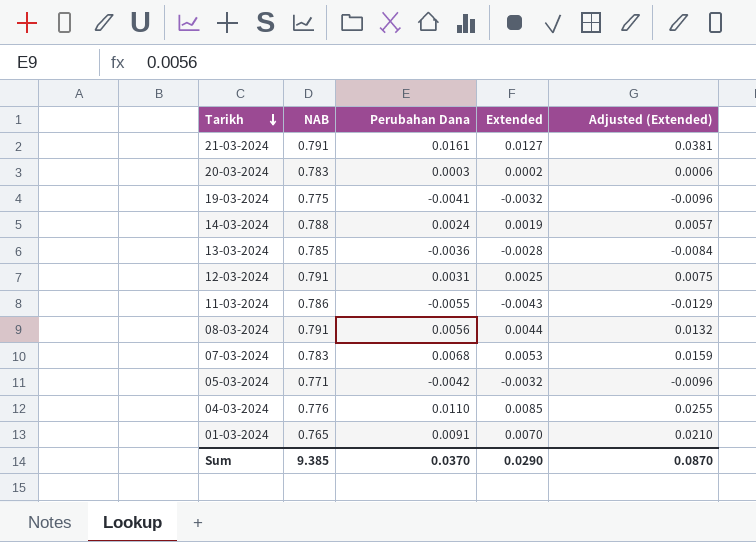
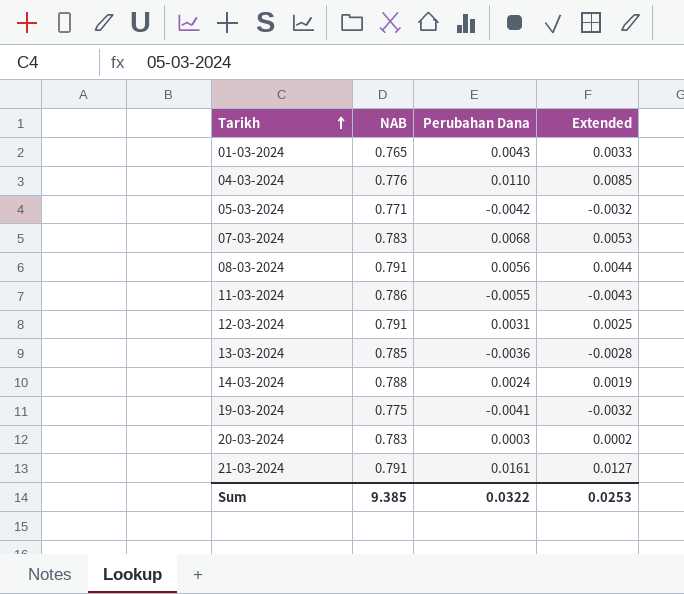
row order: Tarikh descending -> Tarikh ascending
column Adjusted (Extended) | formula: [Extended] * 3 -> none
01-03-2024 | Perubahan Dana: 0.0091 -> 0.0043
01-03-2024 | Extended: 0.0070 -> 0.0033
Sum | Perubahan Dana: 0.0370 -> 0.0322
Sum | Extended: 0.0290 -> 0.0253

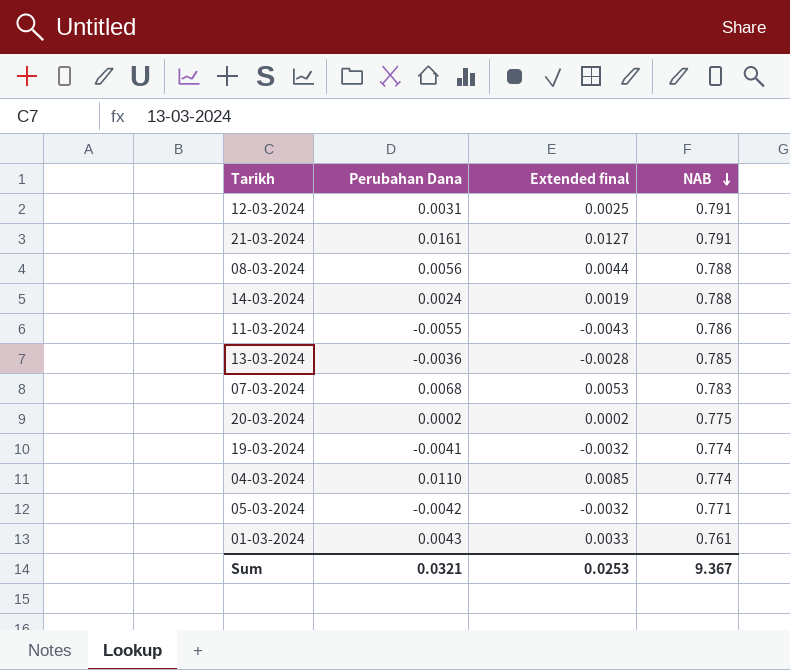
row order: Tarikh ascending -> NAB descending
column name: Extended -> Extended final
column NAB | position: 2 -> 4
08-03-2024 | NAB: 0.791 -> 0.788
20-03-2024 | Perubahan Dana: 0.0003 -> 0.0002
20-03-2024 | NAB: 0.783 -> 0.775
19-03-2024 | NAB: 0.775 -> 0.774
04-03-2024 | NAB: 0.776 -> 0.774
01-03-2024 | NAB: 0.765 -> 0.761
Sum | Perubahan Dana: 0.0322 -> 0.0321
Sum | NAB: 9.385 -> 9.367

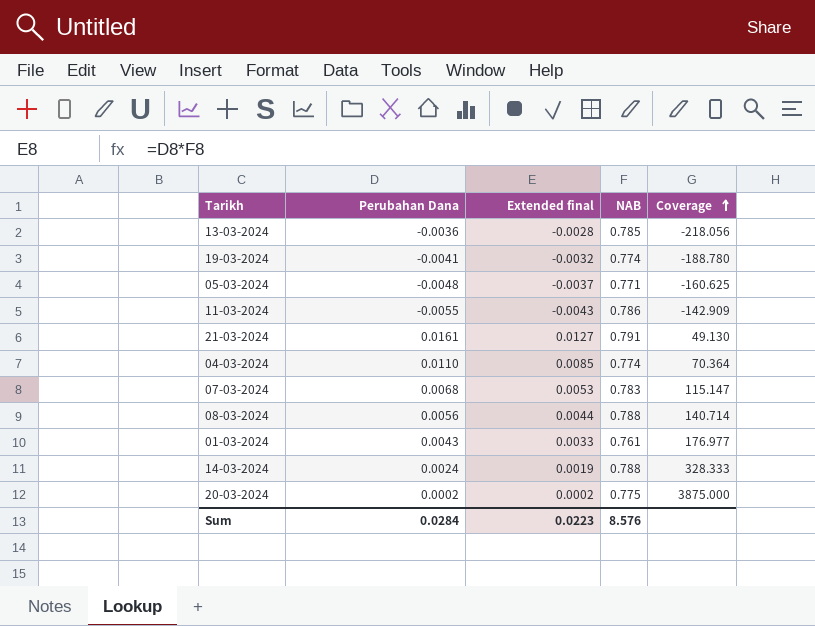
row order: NAB descending -> Coverage ascending
column Coverage | formula: none -> [NAB] / [Perubahan Dana]
row 12-03-2024: 0.0031 | 0.0025 | 0.791 -> none
05-03-2024 | Perubahan Dana: -0.0042 -> -0.0048
05-03-2024 | Extended final: -0.0032 -> -0.0037
Sum | Perubahan Dana: 0.0321 -> 0.0284
Sum | Extended final: 0.0253 -> 0.0223
Sum | NAB: 9.367 -> 8.576

